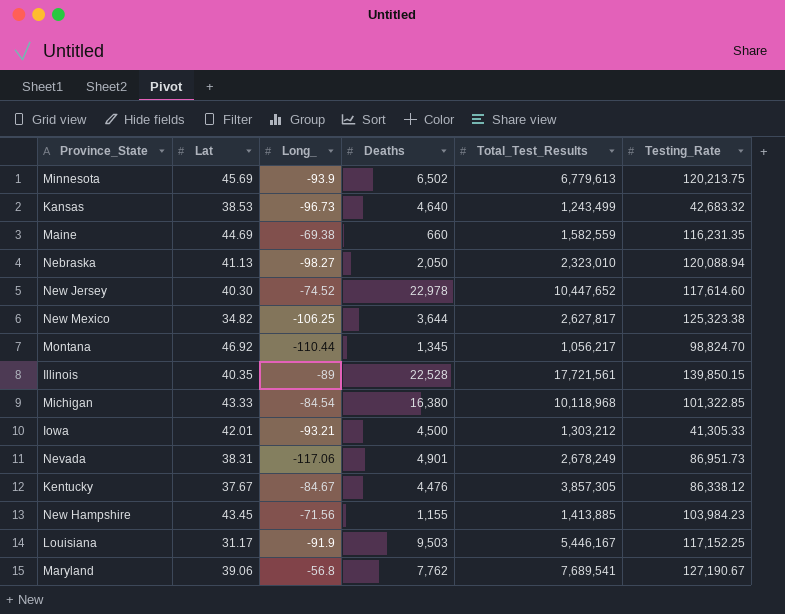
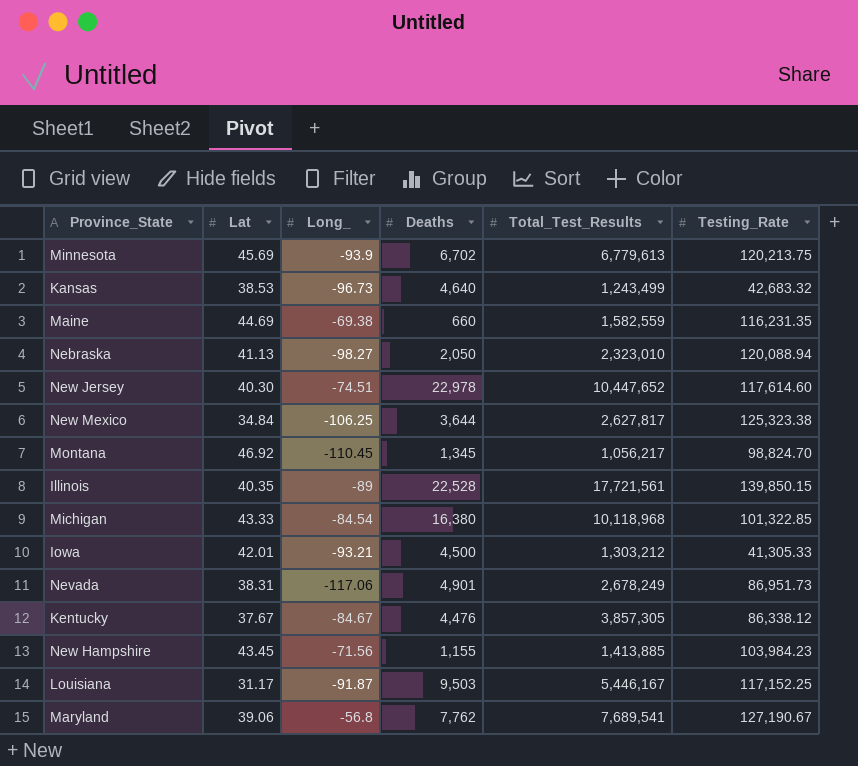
Minnesota | Deaths: 6,502 -> 6,702
New Jersey | Long_: -74.52 -> -74.51
New Mexico | Lat: 34.82 -> 34.84
Montana | Long_: -110.44 -> -110.45
Louisiana | Long_: -91.9 -> -91.87

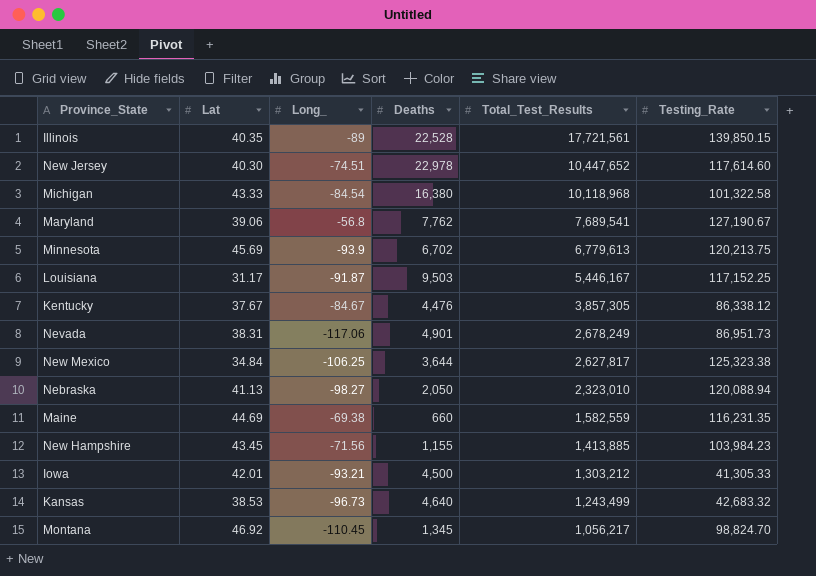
row order: none -> Total_Test_Results descending
Michigan | Testing_Rate: 101,322.85 -> 101,322.58

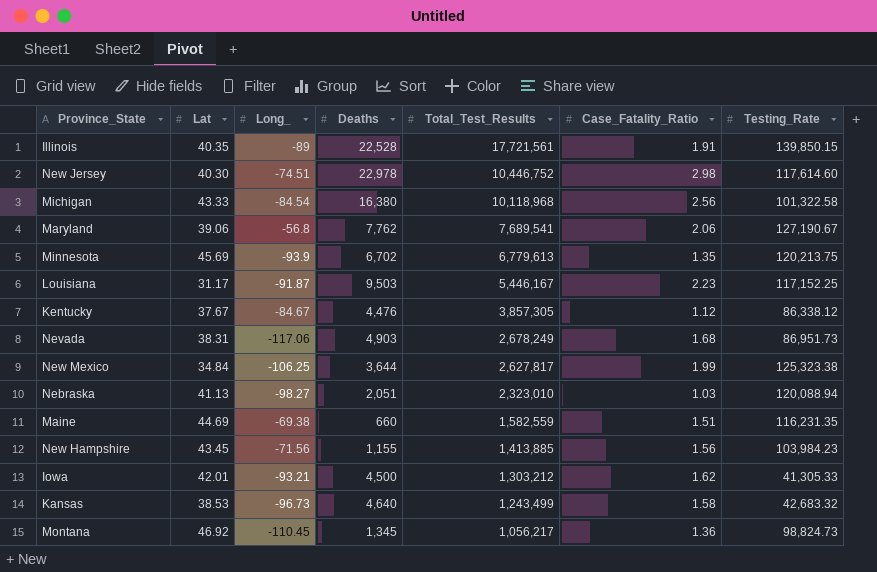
column Case_Fatality_Ratio | position: none -> 6
New Jersey | Total_Test_Results: 10,447,652 -> 10,446,752
Nevada | Deaths: 4,901 -> 4,903
Nebraska | Deaths: 2,050 -> 2,051
Montana | Testing_Rate: 98,824.70 -> 98,824.73

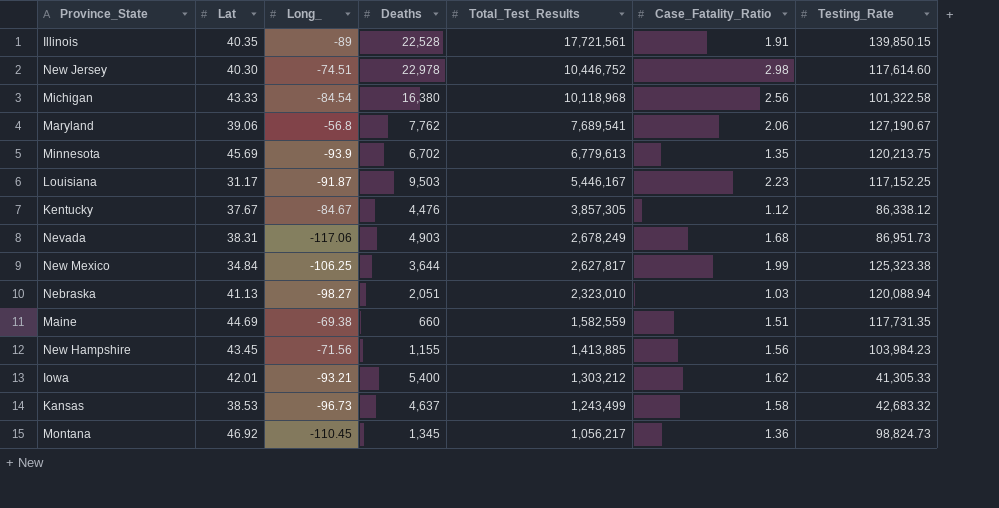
Maine | Testing_Rate: 116,231.35 -> 117,731.35
Iowa | Deaths: 4,500 -> 5,400
Kansas | Deaths: 4,640 -> 4,637

